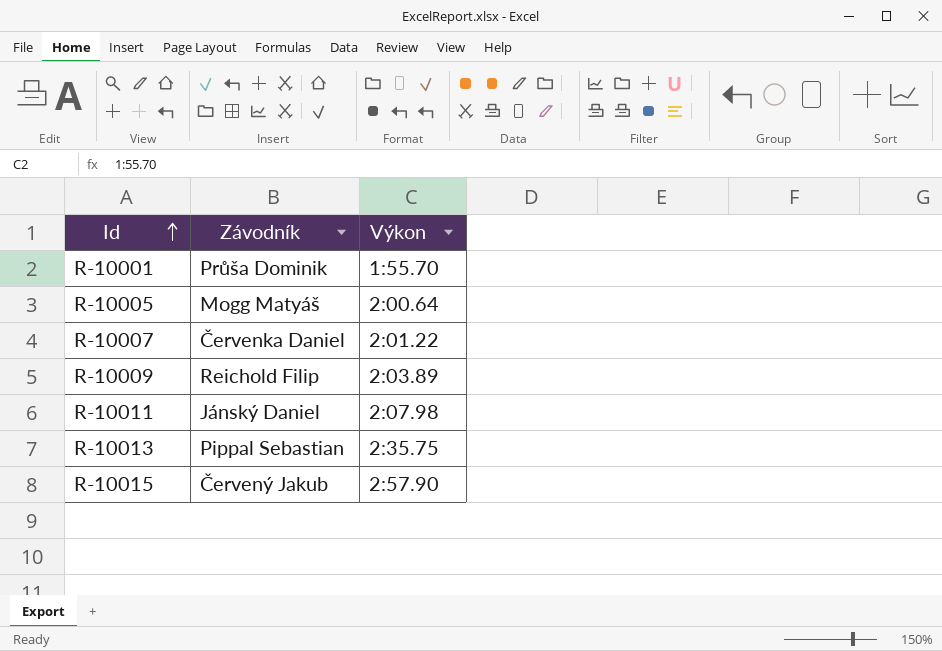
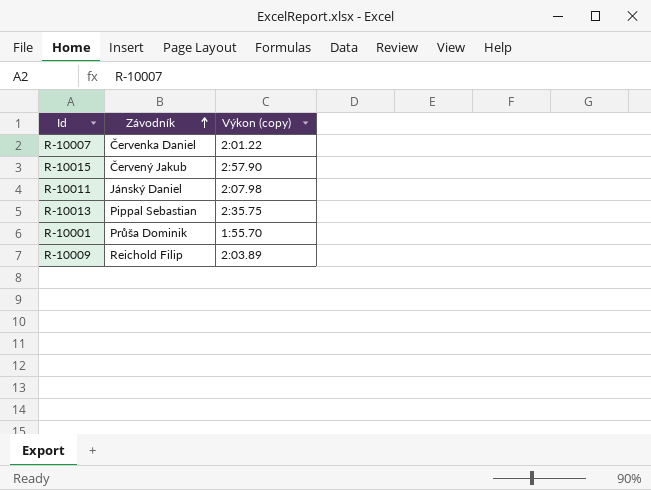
row order: Id ascending -> Závodník ascending
column name: Výkon -> Výkon (copy)
row R-10005: Mogg Matyáš | 2:00.64 -> none

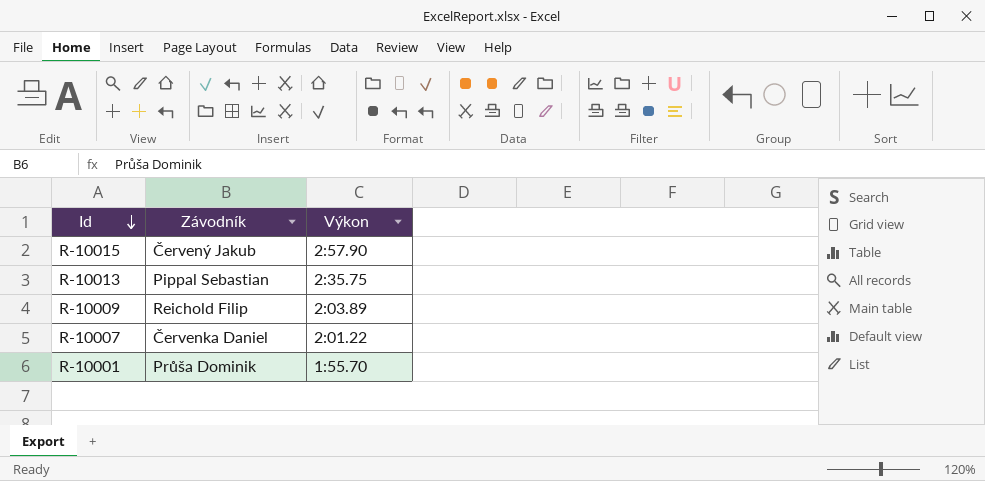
row order: Závodník ascending -> Id descending
column name: Výkon (copy) -> Výkon
row R-10011: Jánský Daniel | 2:07.98 -> none

